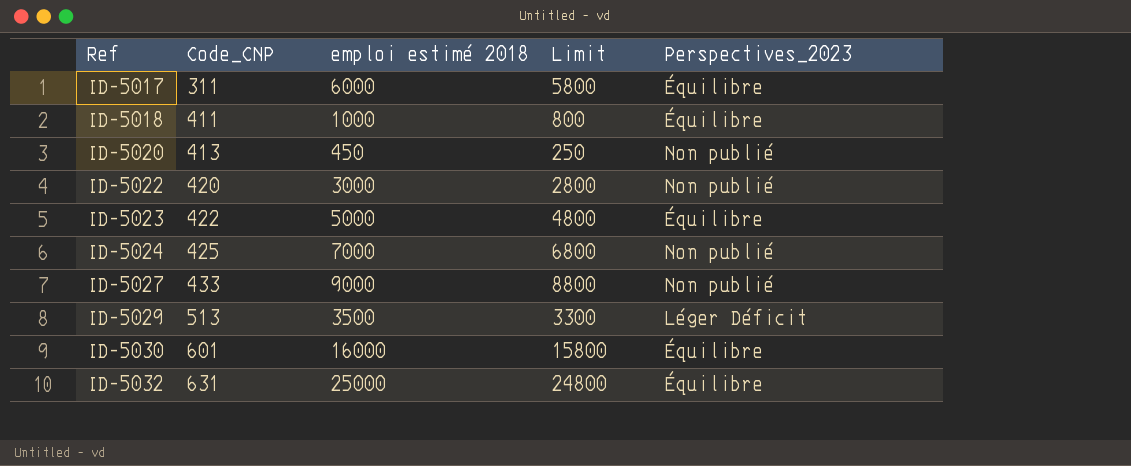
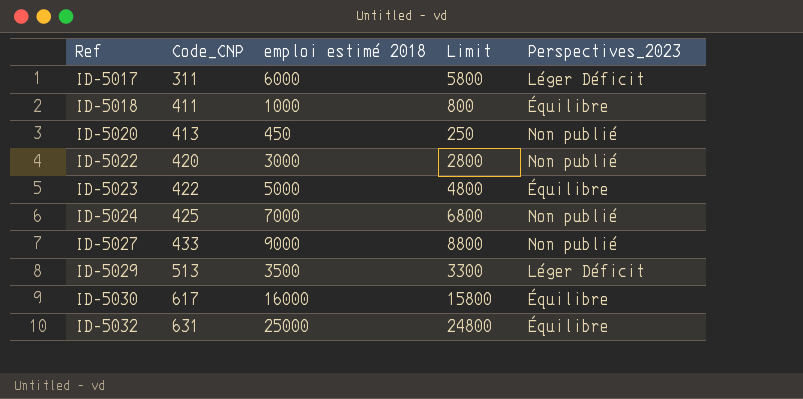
ID-5017 | Perspectives_2023: Équilibre -> Léger Déficit
ID-5030 | Code_CNP: 601 -> 617

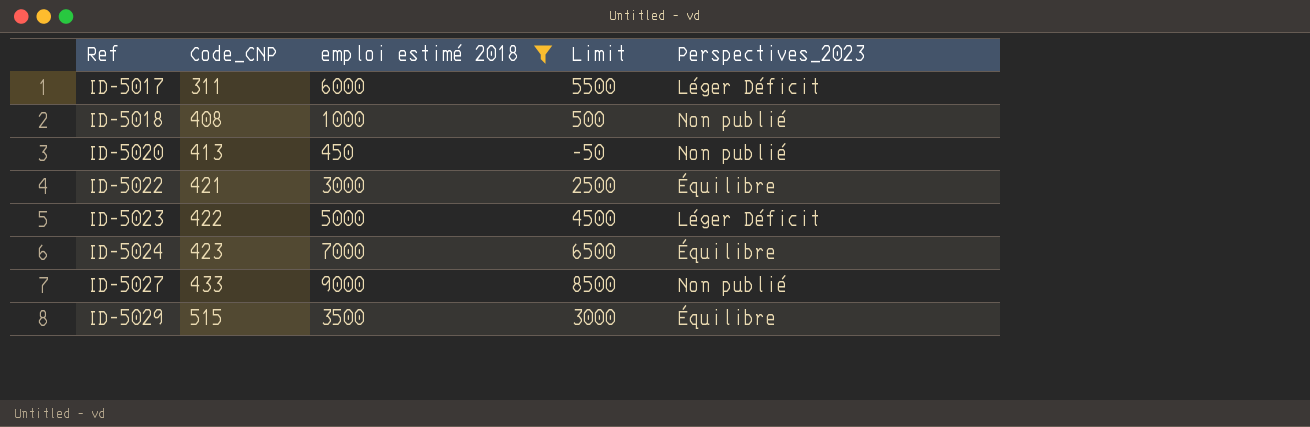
filter: none -> emploi estimé 2018 <= 9000
column Limit | formula: [emploi estimé 2018] - 200 -> [emploi estimé 2018] - 500
ID-5018 | Code_CNP: 411 -> 408
ID-5018 | Perspectives_2023: Équilibre -> Non publié
ID-5022 | Code_CNP: 420 -> 421
ID-5022 | Perspectives_2023: Non publié -> Équilibre
ID-5023 | Perspectives_2023: Équilibre -> Léger Déficit
ID-5024 | Code_CNP: 425 -> 423
ID-5024 | Perspectives_2023: Non publié -> Équilibre
ID-5029 | Code_CNP: 513 -> 515
ID-5029 | Perspectives_2023: Léger Déficit -> Équilibre

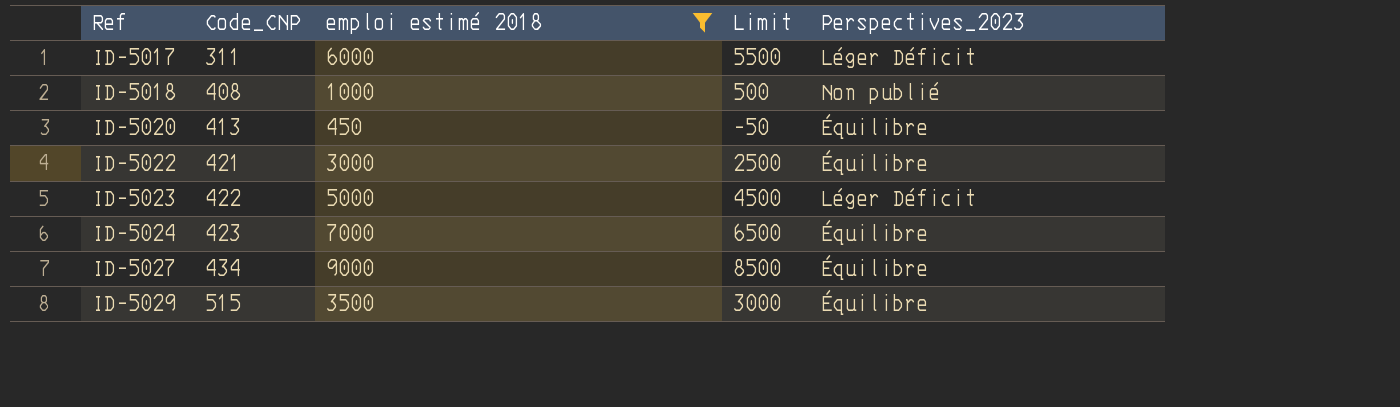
ID-5020 | Perspectives_2023: Non publié -> Équilibre
ID-5027 | Code_CNP: 433 -> 434
ID-5027 | Perspectives_2023: Non publié -> Équilibre

